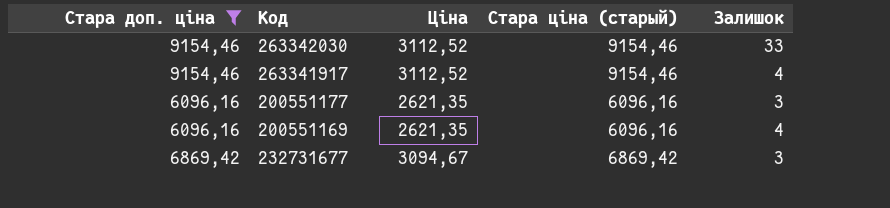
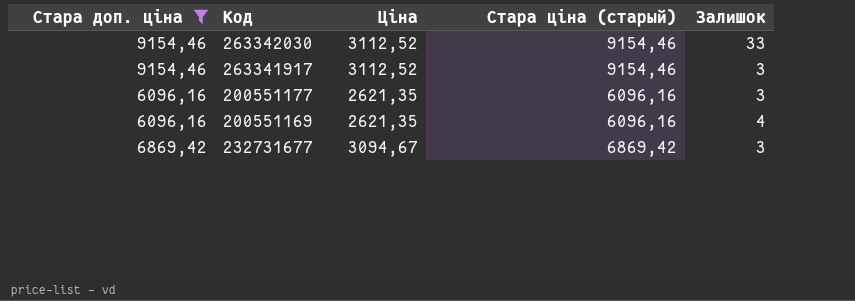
263341917 | Залишок: 4 -> 3

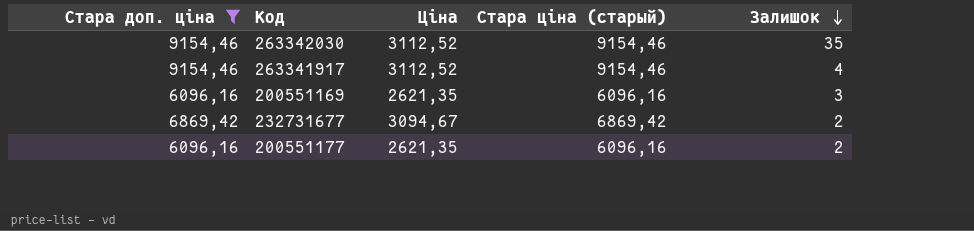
row order: none -> Залишок descending
263342030 | Залишок: 33 -> 35
263341917 | Залишок: 3 -> 4
200551169 | Залишок: 4 -> 3
232731677 | Залишок: 3 -> 2
200551177 | Залишок: 3 -> 2

